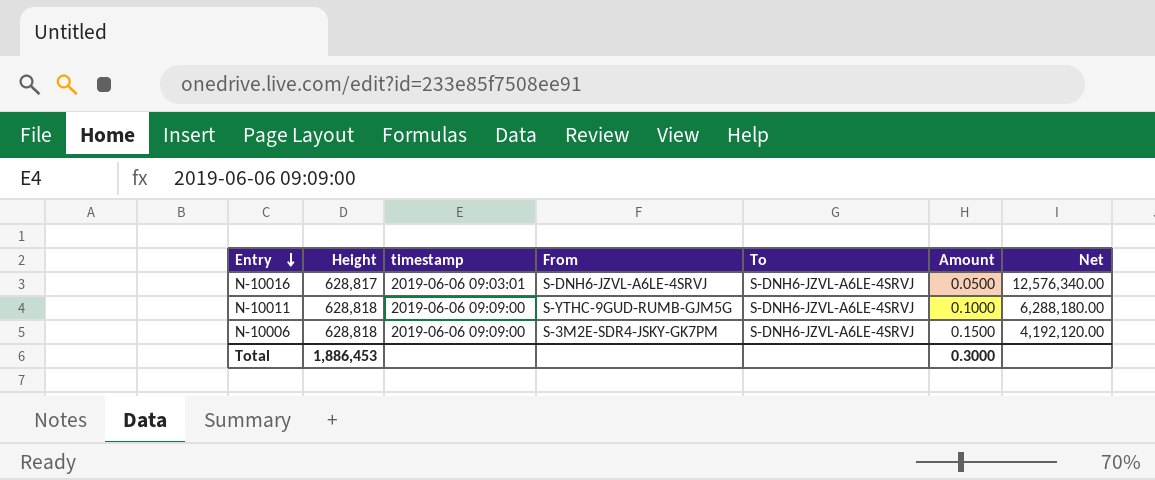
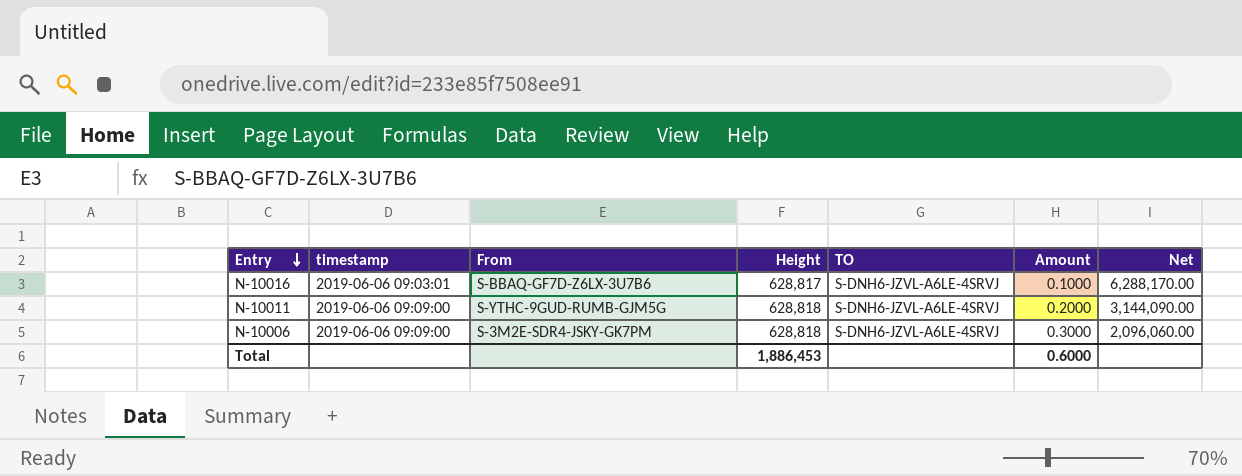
column Height | position: 2 -> 4
column name: To -> TO
N-10016 | From: S-DNH6-JZVL-A6LE-4SRVJ -> S-BBAQ-GF7D-Z6LX-3U7B6
N-10016 | Amount: 0.0500 -> 0.1000
N-10016 | Net: 12,576,340.00 -> 6,288,170.00
N-10011 | Amount: 0.1000 -> 0.2000
N-10011 | Net: 6,288,180.00 -> 3,144,090.00
N-10006 | Amount: 0.1500 -> 0.3000
N-10006 | Net: 4,192,120.00 -> 2,096,060.00
Total | Amount: 0.3000 -> 0.6000

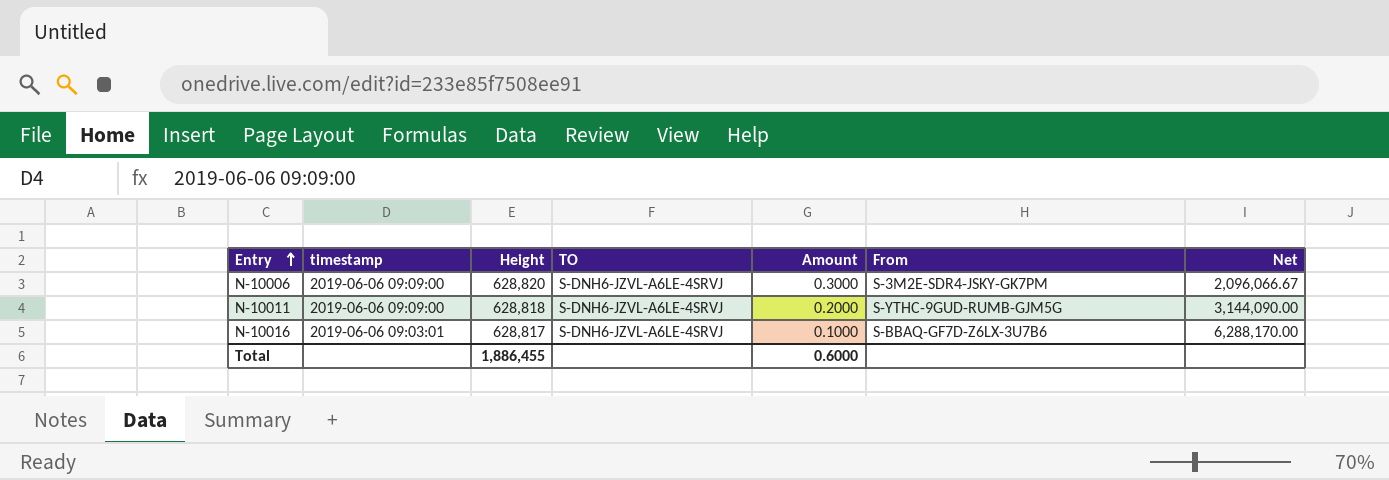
row order: Entry descending -> Entry ascending
column From | position: 3 -> 6
N-10006 | Height: 628,818 -> 628,820
N-10006 | Net: 2,096,060.00 -> 2,096,066.67
Total | Height: 1,886,453 -> 1,886,455

